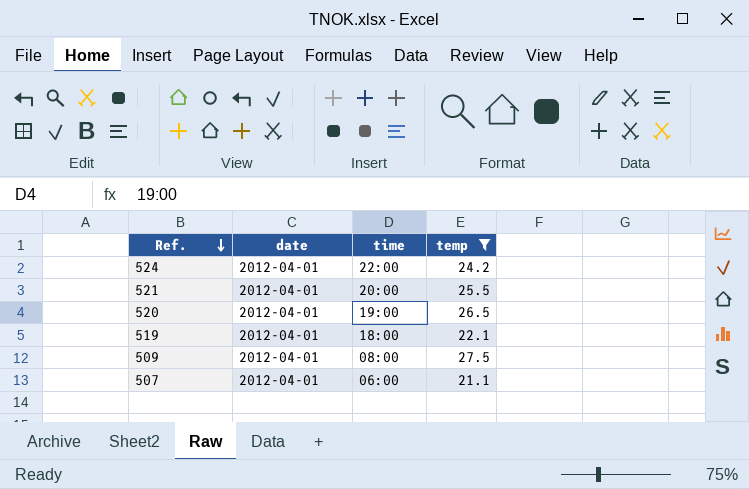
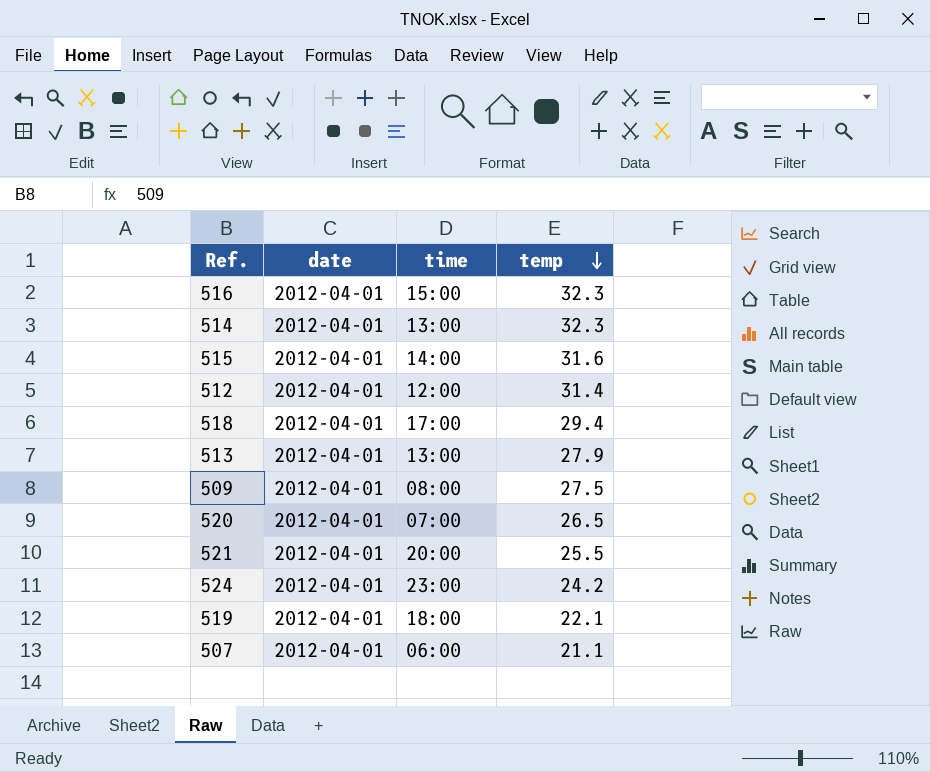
filter: temp <= 27.5 -> none
row order: Ref. descending -> temp descending
520 | time: 19:00 -> 07:00
524 | time: 22:00 -> 23:00

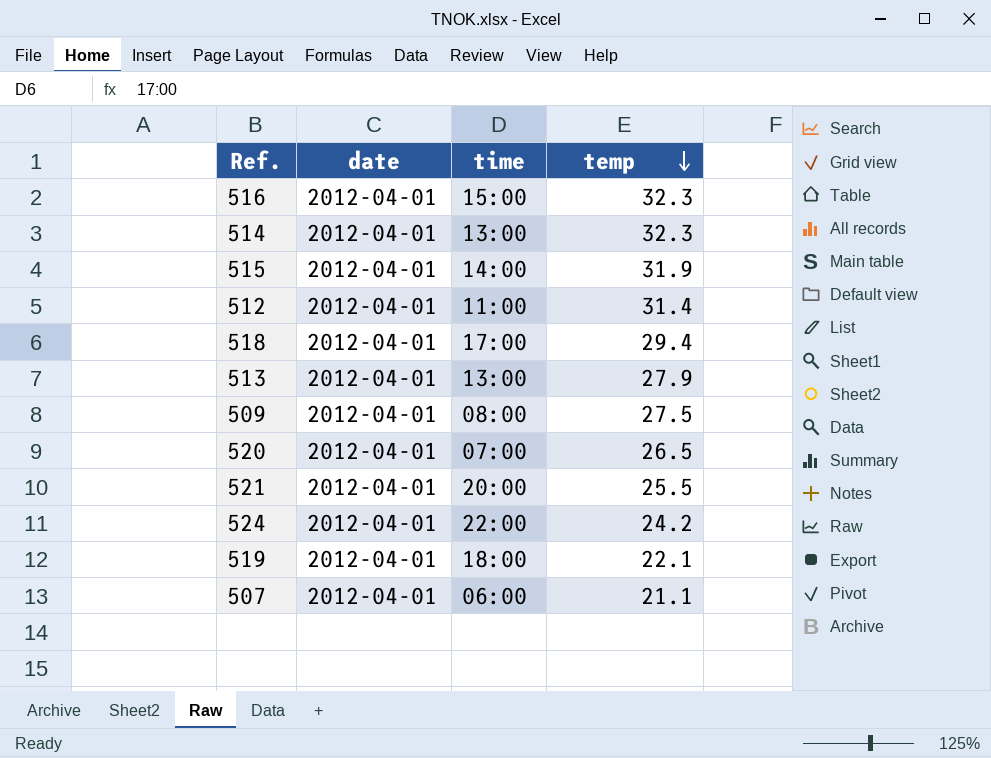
515 | temp: 31.6 -> 31.9
512 | time: 12:00 -> 11:00
524 | time: 23:00 -> 22:00

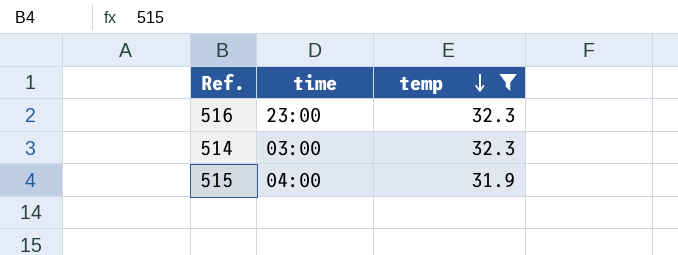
filter: none -> temp >= 31.9
column date | position: 2 -> none
516 | time: 15:00 -> 23:00
514 | time: 13:00 -> 03:00
515 | time: 14:00 -> 04:00

